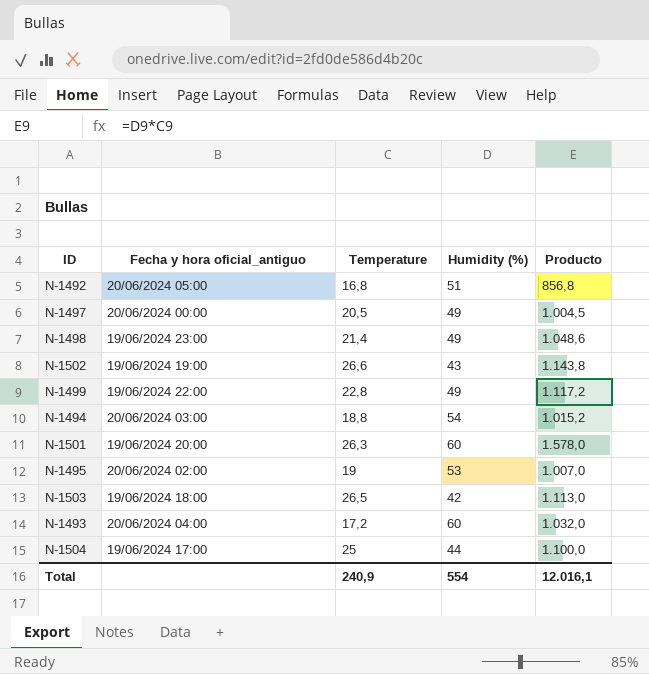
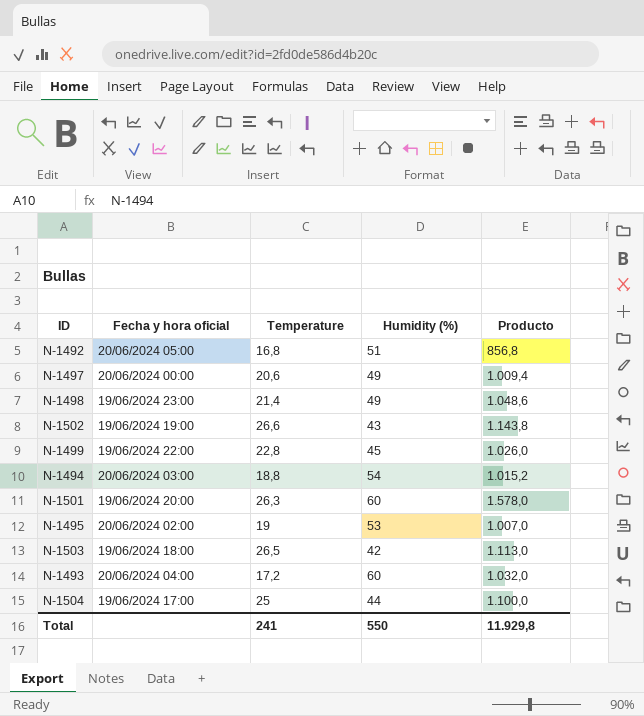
column name: Fecha y hora oficial_antiguo -> Fecha y hora oficial
N-1497 | Temperature: 20,5 -> 20,6
N-1497 | Producto: 1.004,5 -> 1.009,4
N-1499 | Humidity (%): 49 -> 45
N-1499 | Producto: 1.117,2 -> 1.026,0
Total | Temperature: 240,9 -> 241
Total | Humidity (%): 554 -> 550
Total | Producto: 12.016,1 -> 11.929,8

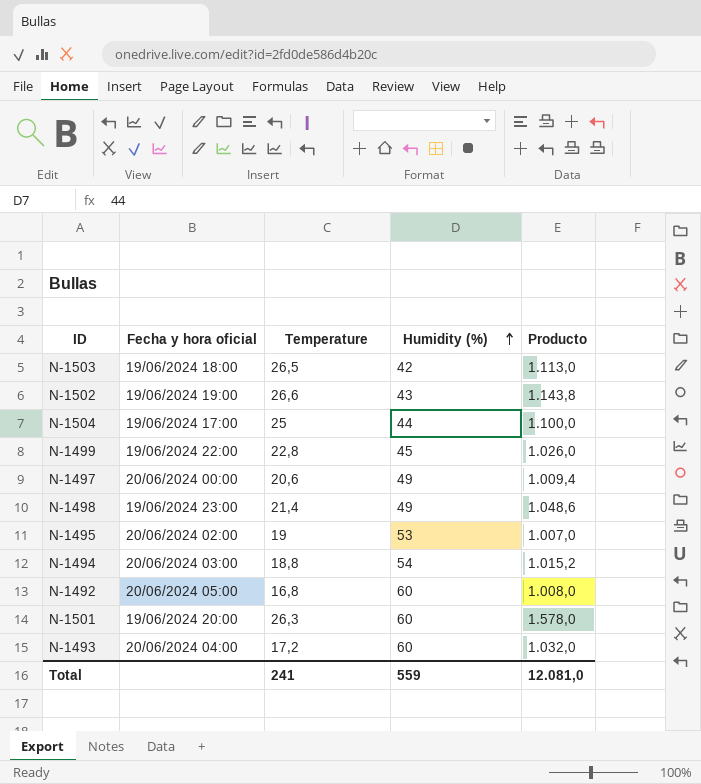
row order: none -> Humidity (%) ascending
N-1492 | Humidity (%): 51 -> 60
N-1492 | Producto: 856,8 -> 1.008,0
Total | Humidity (%): 550 -> 559
Total | Producto: 11.929,8 -> 12.081,0

